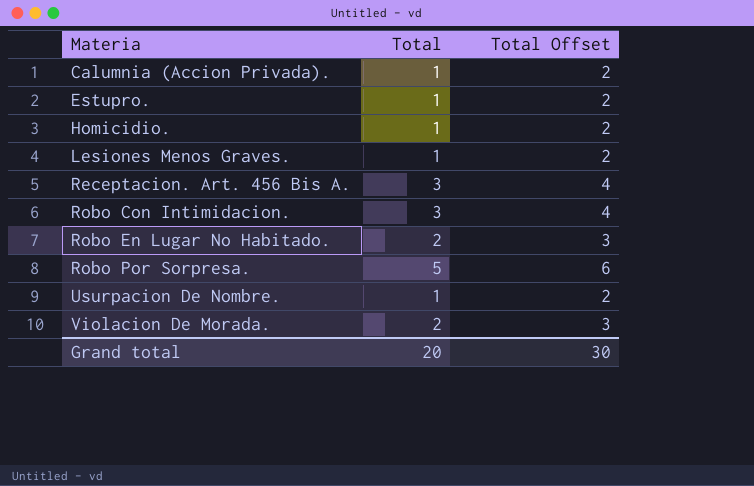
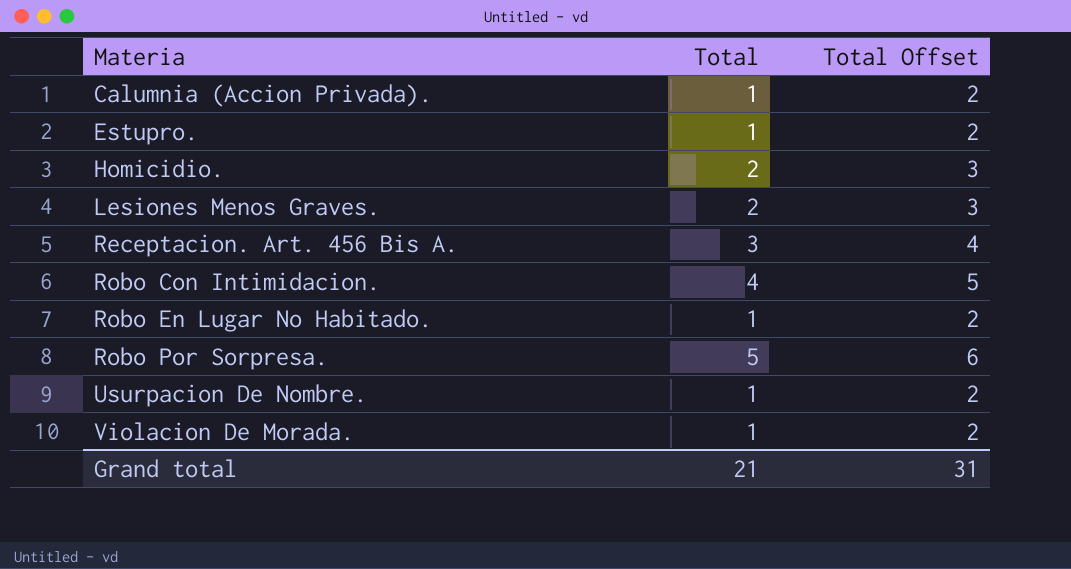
Homicidio. | Total: 1 -> 2
Homicidio. | Total Offset: 2 -> 3
Lesiones Menos Graves. | Total: 1 -> 2
Lesiones Menos Graves. | Total Offset: 2 -> 3
Robo Con Intimidacion. | Total: 3 -> 4
Robo Con Intimidacion. | Total Offset: 4 -> 5
Robo En Lugar No Habitado. | Total: 2 -> 1
Robo En Lugar No Habitado. | Total Offset: 3 -> 2
Violacion De Morada. | Total: 2 -> 1
Violacion De Morada. | Total Offset: 3 -> 2
Grand total | Total: 20 -> 21
Grand total | Total Offset: 30 -> 31

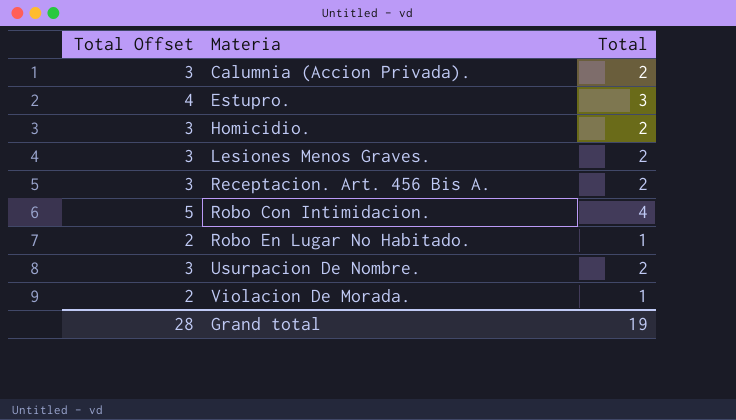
column Total Offset | position: 3 -> 1
row Robo Por Sorpresa.: 5 | 6 -> none
Calumnia (Accion Privada). | Total Offset: 2 -> 3
Calumnia (Accion Privada). | Total: 1 -> 2
Estupro. | Total Offset: 2 -> 4
Estupro. | Total: 1 -> 3
Receptacion. Art. 456 Bis A. | Total Offset: 4 -> 3
Receptacion. Art. 456 Bis A. | Total: 3 -> 2
Usurpacion De Nombre. | Total Offset: 2 -> 3
Usurpacion De Nombre. | Total: 1 -> 2
Grand total | Total Offset: 31 -> 28
Grand total | Total: 21 -> 19

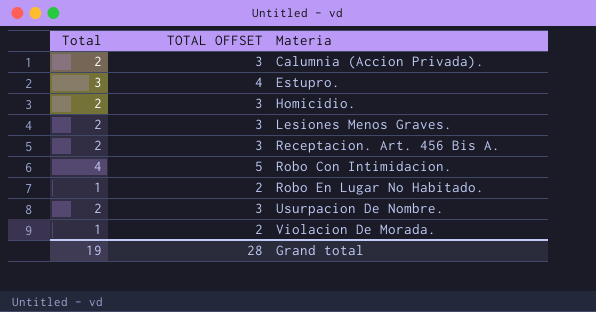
column Total | position: 3 -> 1
column name: Total Offset -> TOTAL OFFSET

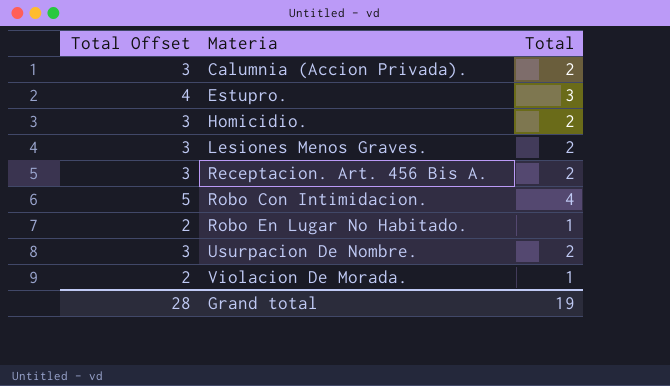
column name: TOTAL OFFSET -> Total Offset
column Total | position: 1 -> 3

